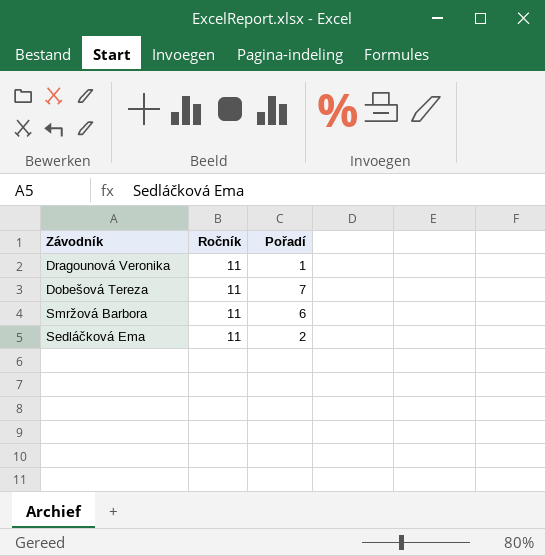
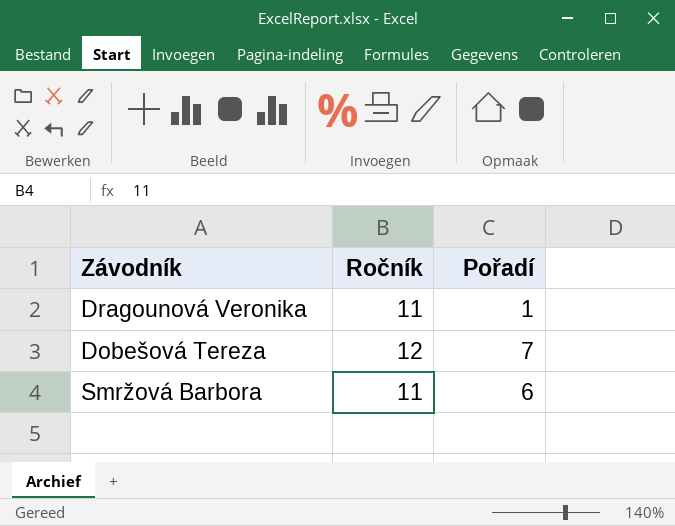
row Sedláčková Ema: 11 | 2 -> none
Dobešová Tereza | Ročník: 11 -> 12

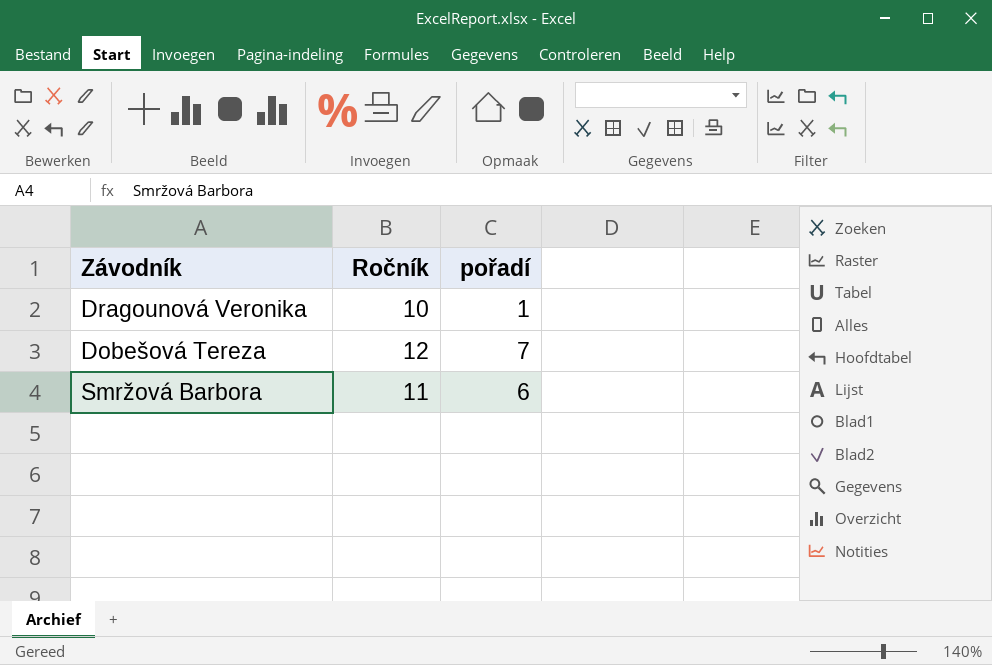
column name: Pořadí -> pořadí
Dragounová Veronika | Ročník: 11 -> 10

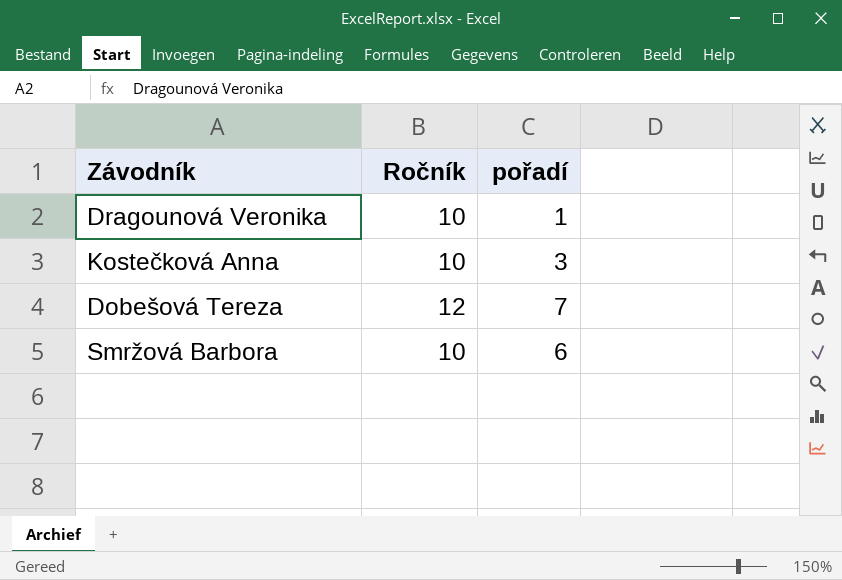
row Kostečková Anna: none -> 10 | 3
Smržová Barbora | Ročník: 11 -> 10

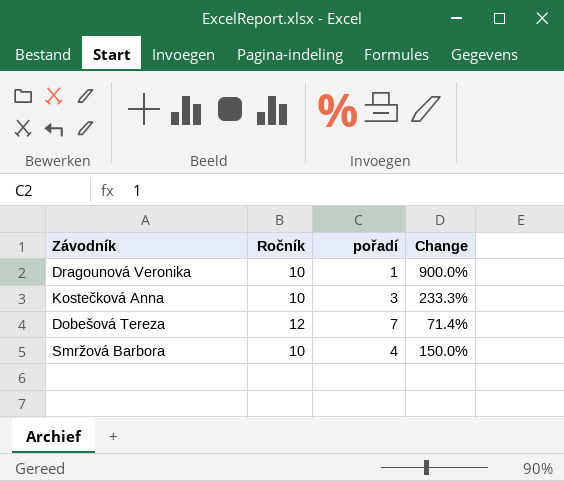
column Change | formula: none -> ([Ročník] - [pořadí]) / [pořadí]
Smržová Barbora | pořadí: 6 -> 4

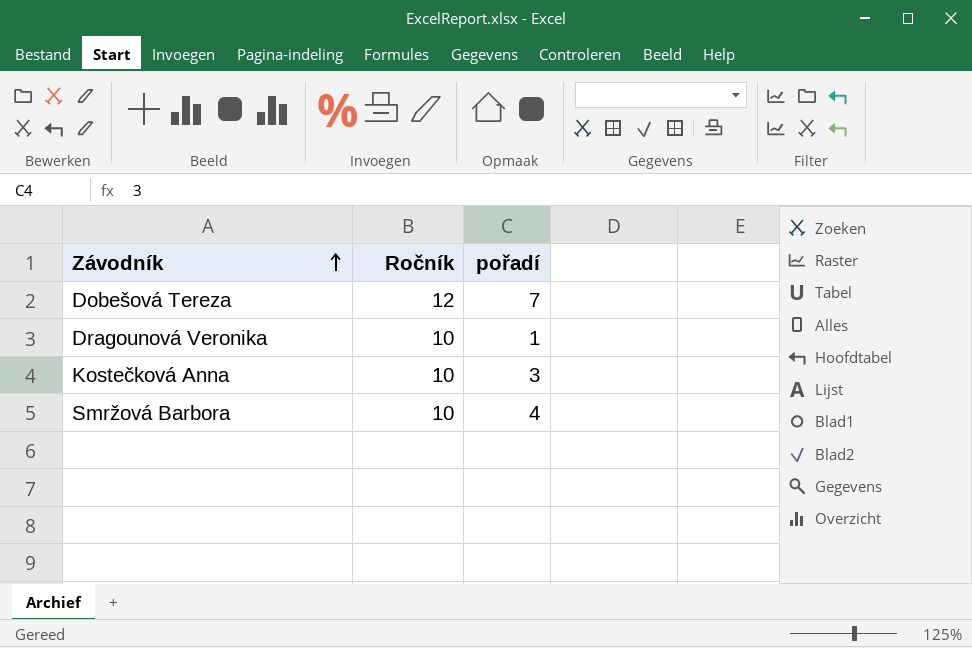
row order: none -> Závodník ascending
column Change | formula: ([Ročník] - [pořadí]) / [pořadí] -> none

